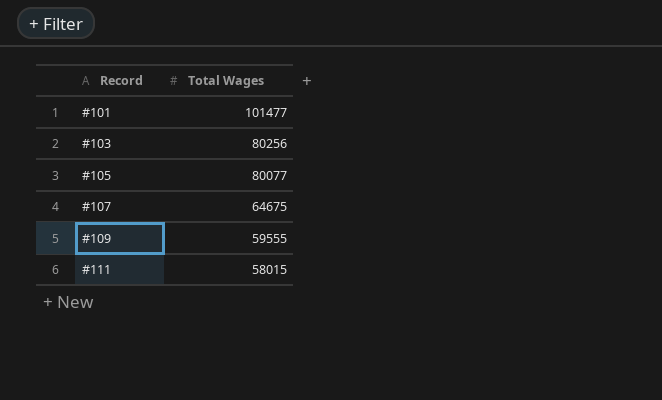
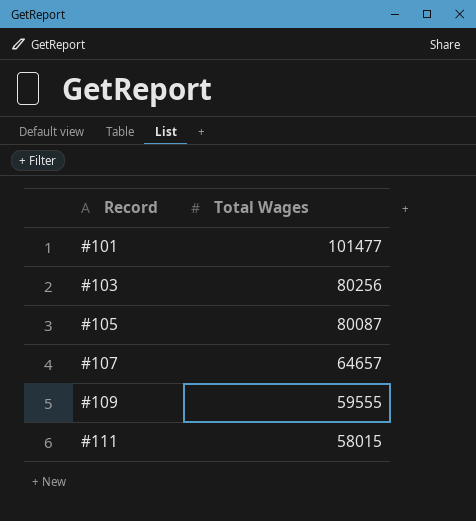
#105 | Total Wages: 80077 -> 80087
#107 | Total Wages: 64675 -> 64657

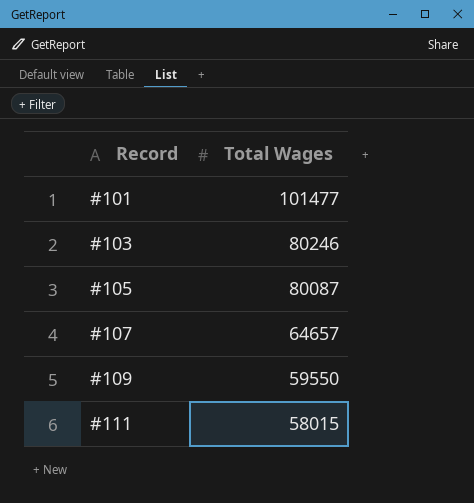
#103 | Total Wages: 80256 -> 80246
#109 | Total Wages: 59555 -> 59550

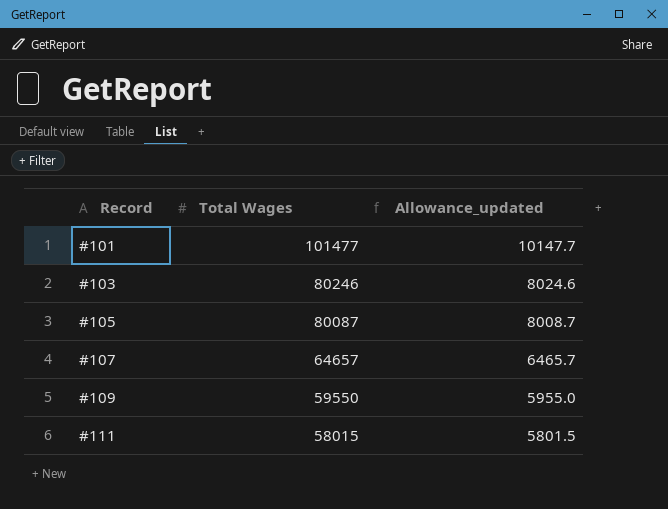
column Allowance_updated | formula: none -> [Total Wages] * 0.1

